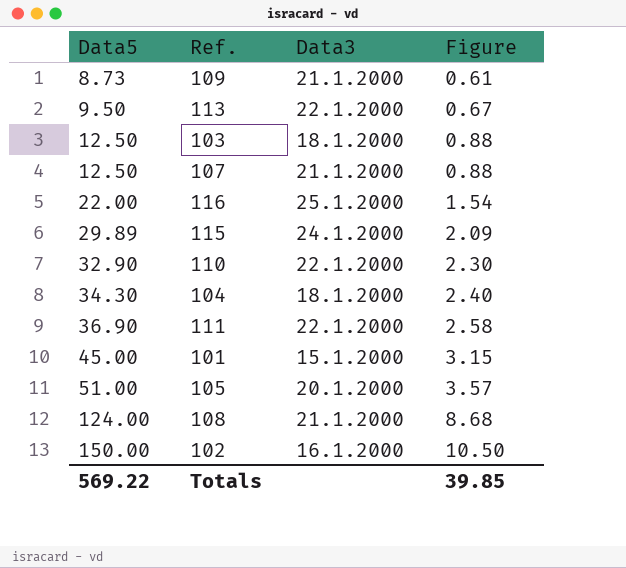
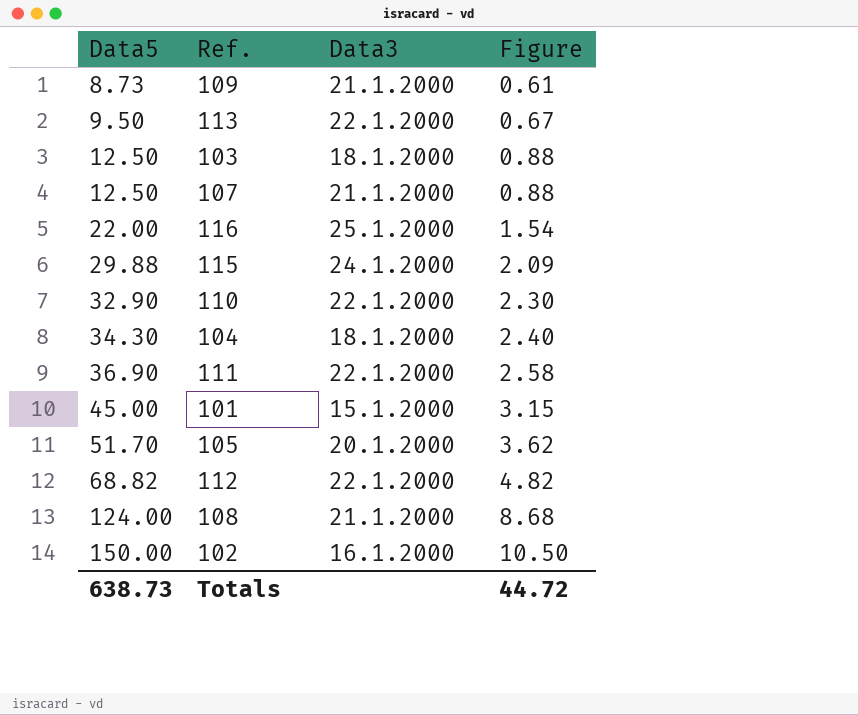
115 | Data5: 29.89 -> 29.88
105 | Data5: 51.00 -> 51.70
105 | Figure: 3.57 -> 3.62
row 112: none -> 68.82 | 22.1.2000 | 4.82
Totals | Data5: 569.22 -> 638.73
Totals | Figure: 39.85 -> 44.72

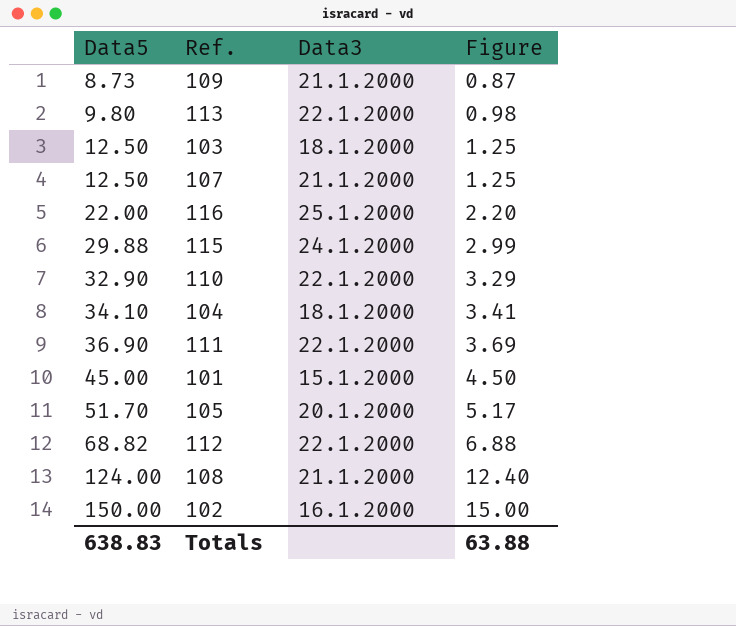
column Figure | formula: [Data5] * 0.07 -> [Data5] * 0.1
113 | Data5: 9.50 -> 9.80
104 | Data5: 34.30 -> 34.10
Totals | Data5: 638.73 -> 638.83
Totals | Figure: 44.72 -> 63.88

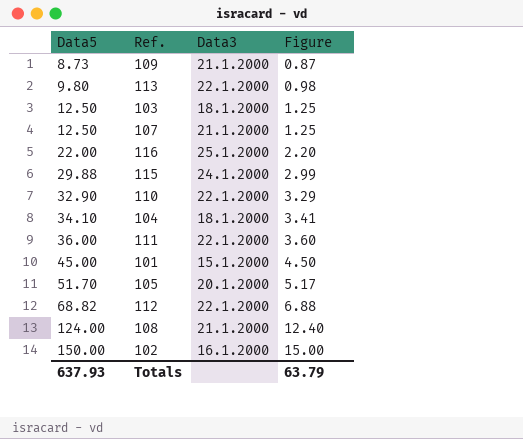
111 | Data5: 36.90 -> 36.00
111 | Figure: 3.69 -> 3.60
Totals | Data5: 638.83 -> 637.93
Totals | Figure: 63.88 -> 63.79

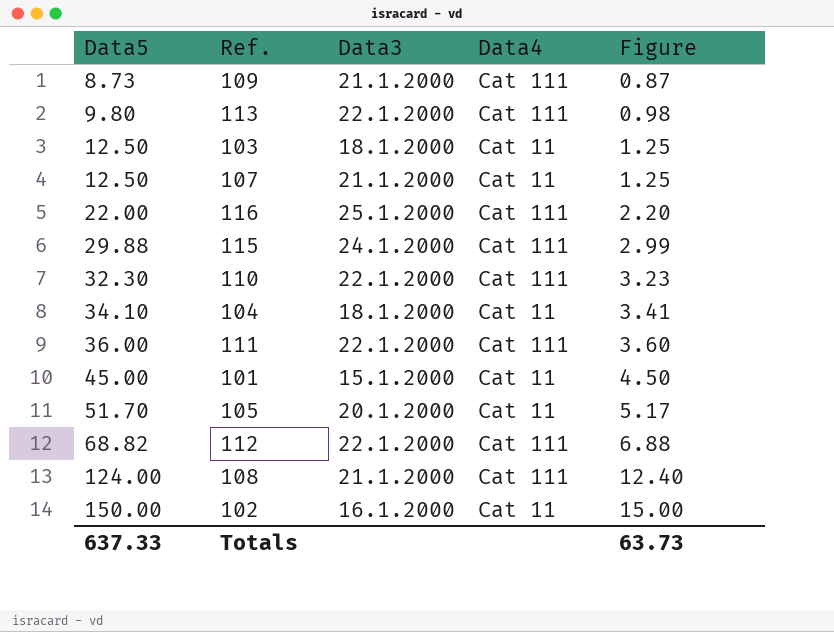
column Data4 | position: none -> 4
110 | Data5: 32.90 -> 32.30
110 | Figure: 3.29 -> 3.23
Totals | Data5: 637.93 -> 637.33
Totals | Figure: 63.79 -> 63.73

